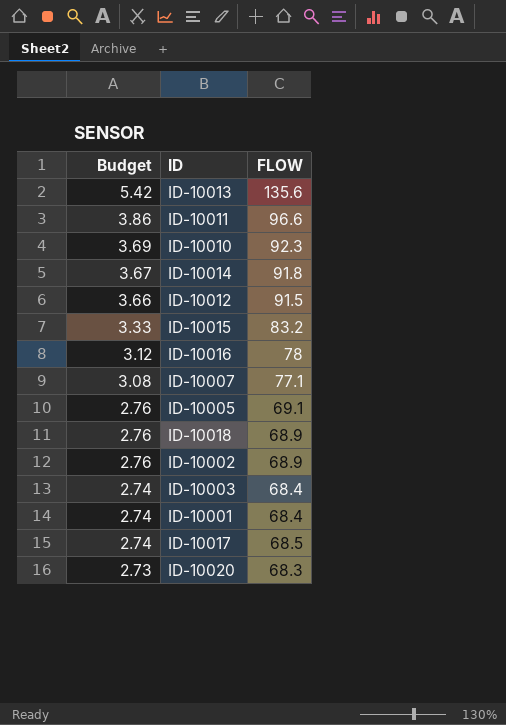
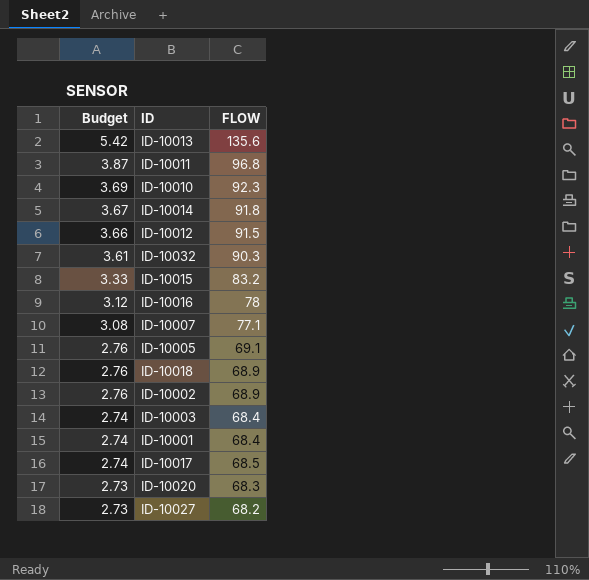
ID-10011 | Budget: 3.86 -> 3.87
ID-10011 | FLOW: 96.6 -> 96.8
row ID-10032: none -> 3.61 | 90.3
row ID-10027: none -> 2.73 | 68.2

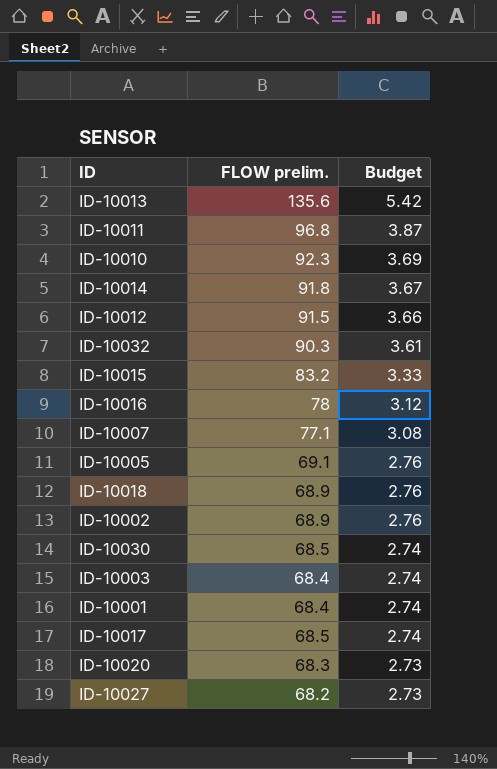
column name: FLOW -> FLOW prelim.
column Budget | position: 1 -> 3
row ID-10030: none -> 68.5 | 2.74

